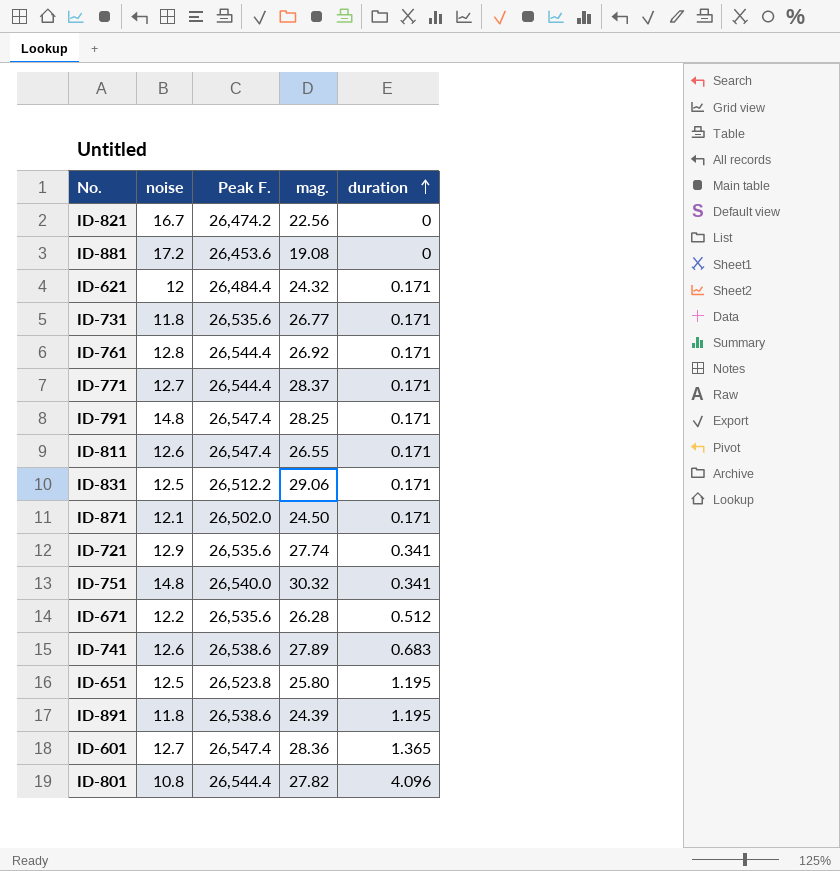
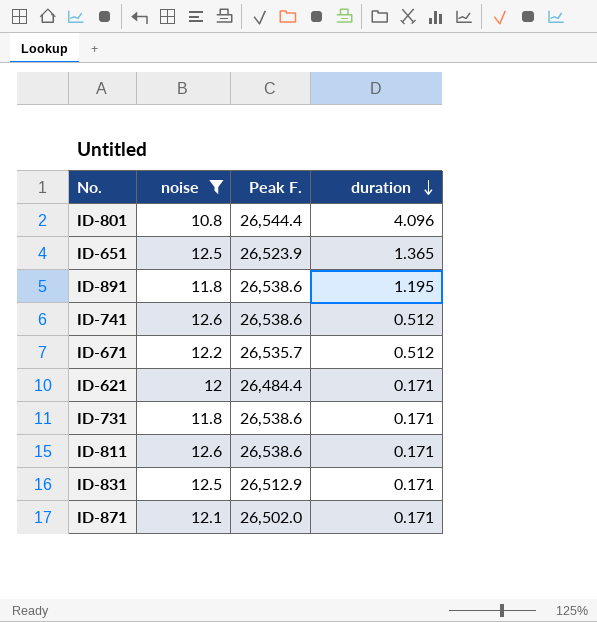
filter: none -> noise <= 12.6
row order: duration ascending -> duration descending
column mag. | position: 4 -> none
ID-651 | Peak F.: 26,523.8 -> 26,523.9
ID-651 | duration: 1.195 -> 1.365
ID-741 | duration: 0.683 -> 0.512
ID-671 | Peak F.: 26,535.6 -> 26,535.7
ID-731 | Peak F.: 26,535.6 -> 26,538.6
ID-811 | Peak F.: 26,547.4 -> 26,538.6
ID-831 | Peak F.: 26,512.2 -> 26,512.9

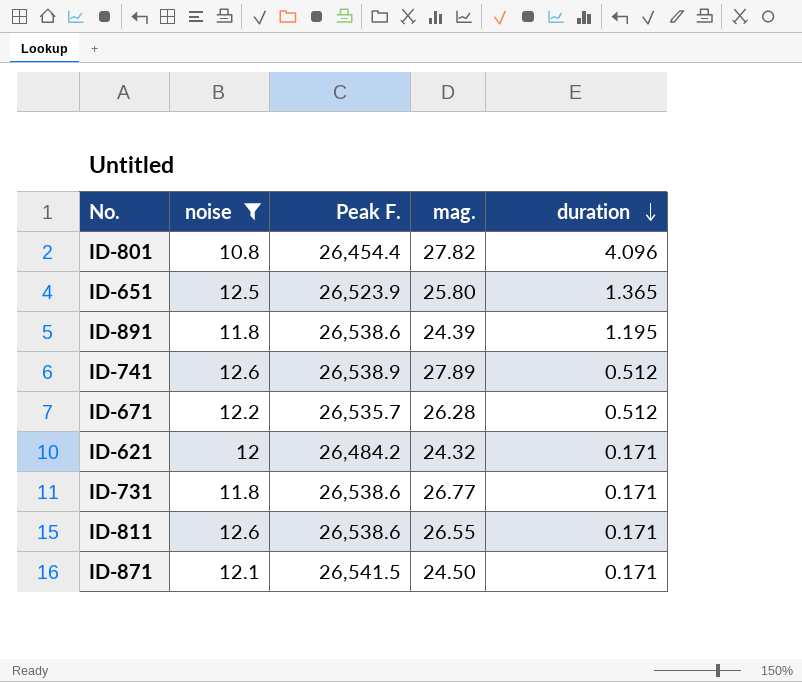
column mag. | position: none -> 4
row ID-831: 12.5 | 26,512.9 | 0.171 -> none
ID-801 | Peak F.: 26,544.4 -> 26,454.4
ID-741 | Peak F.: 26,538.6 -> 26,538.9
ID-621 | Peak F.: 26,484.4 -> 26,484.2
ID-871 | Peak F.: 26,502.0 -> 26,541.5

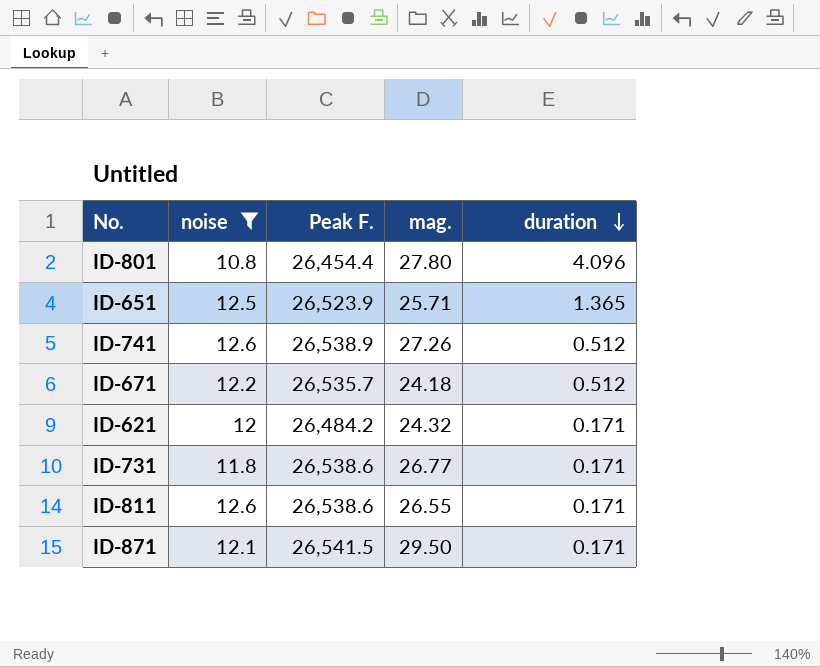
row ID-891: 11.8 | 26,538.6 | 24.39 | 1.195 -> none
ID-801 | mag.: 27.82 -> 27.80
ID-651 | mag.: 25.80 -> 25.71
ID-741 | mag.: 27.89 -> 27.26
ID-671 | mag.: 26.28 -> 24.18
ID-871 | mag.: 24.50 -> 29.50

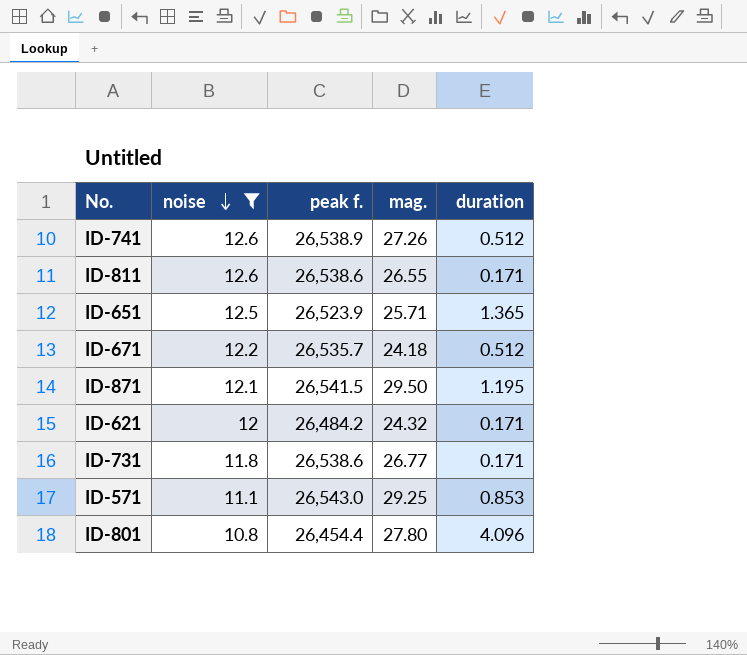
row order: duration descending -> noise descending
column name: Peak F. -> peak f.
ID-871 | duration: 0.171 -> 1.195
row ID-571: none -> 11.1 | 26,543.0 | 29.25 | 0.853

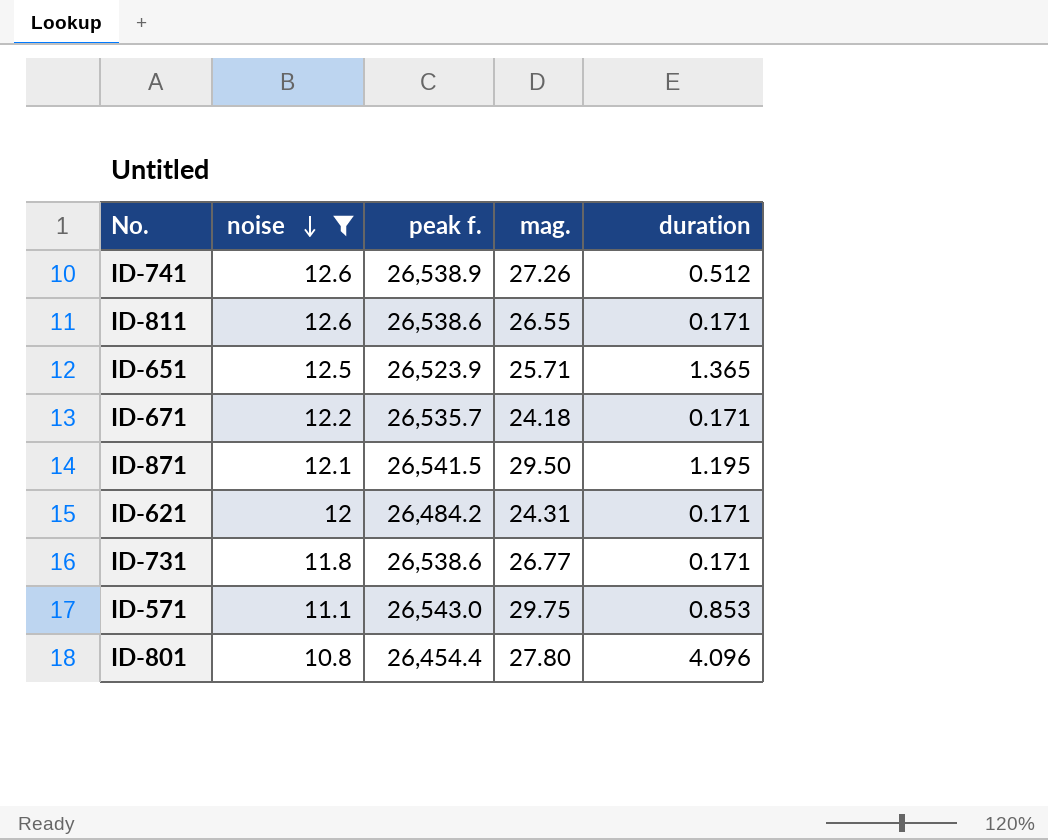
ID-671 | duration: 0.512 -> 0.171
ID-621 | mag.: 24.32 -> 24.31
ID-571 | mag.: 29.25 -> 29.75

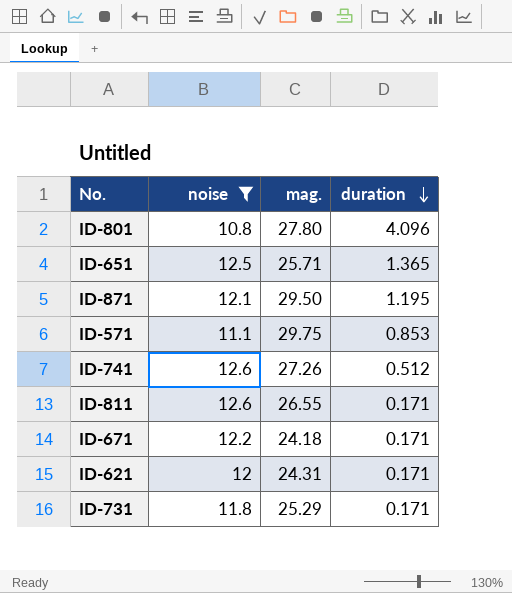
row order: noise descending -> duration descending
column peak f. | position: 3 -> none
ID-731 | mag.: 26.77 -> 25.29

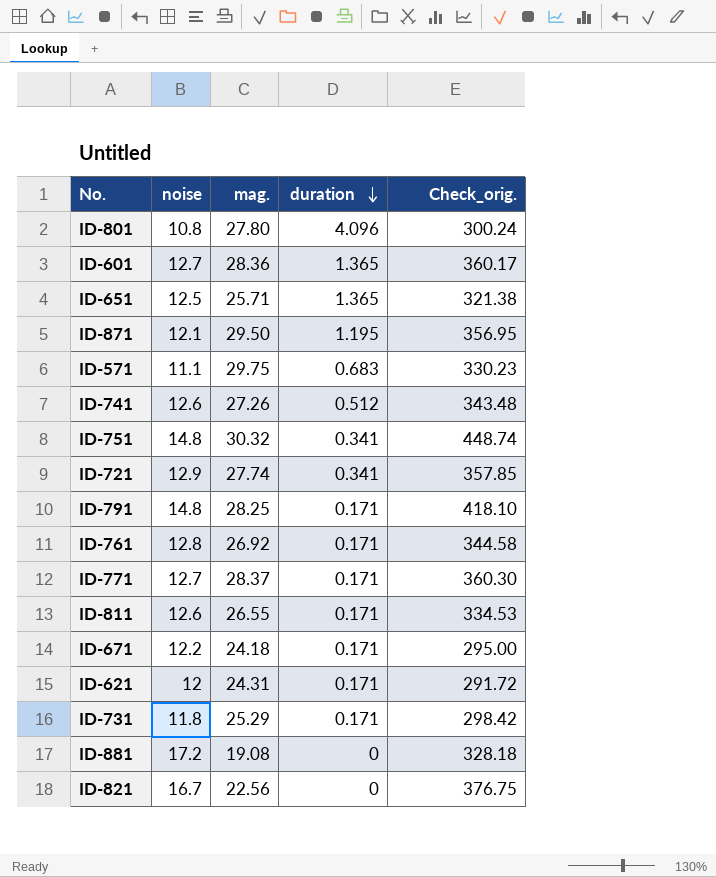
filter: noise <= 12.6 -> none
column Check_orig. | formula: none -> [noise] * [mag.]
ID-571 | duration: 0.853 -> 0.683

